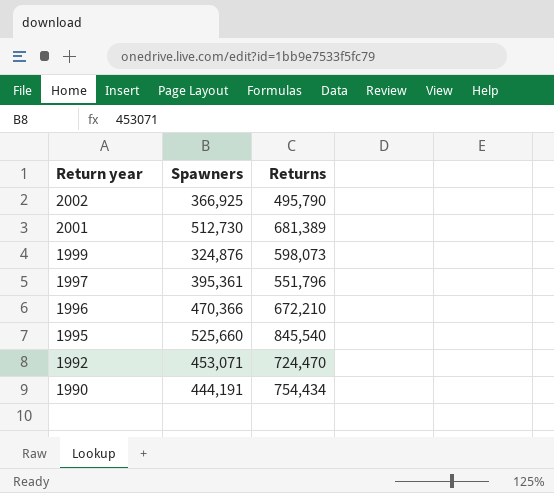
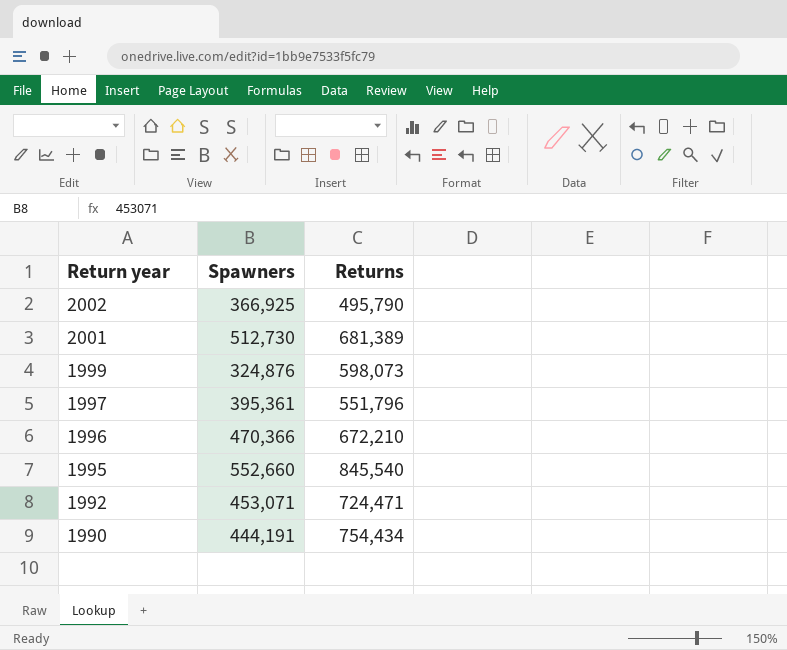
1995 | Spawners: 525,660 -> 552,660
1992 | Returns: 724,470 -> 724,471

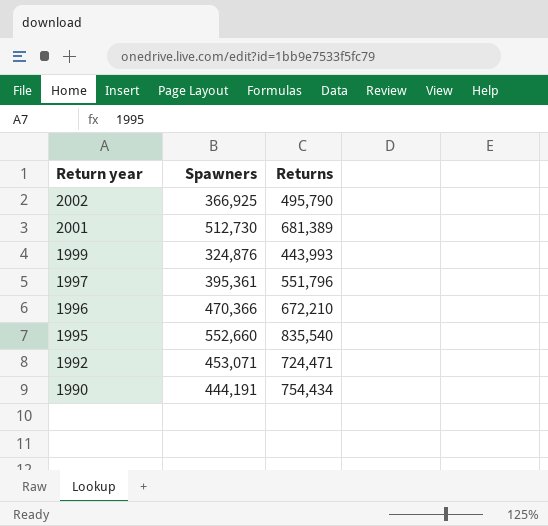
1999 | Returns: 598,073 -> 443,993
1995 | Returns: 845,540 -> 835,540

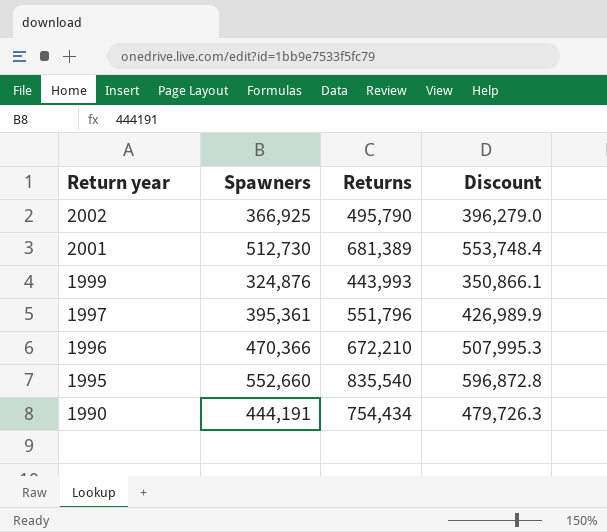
column Discount | formula: none -> [Spawners] * 1.08
row 1992: 453,071 | 724,471 -> none

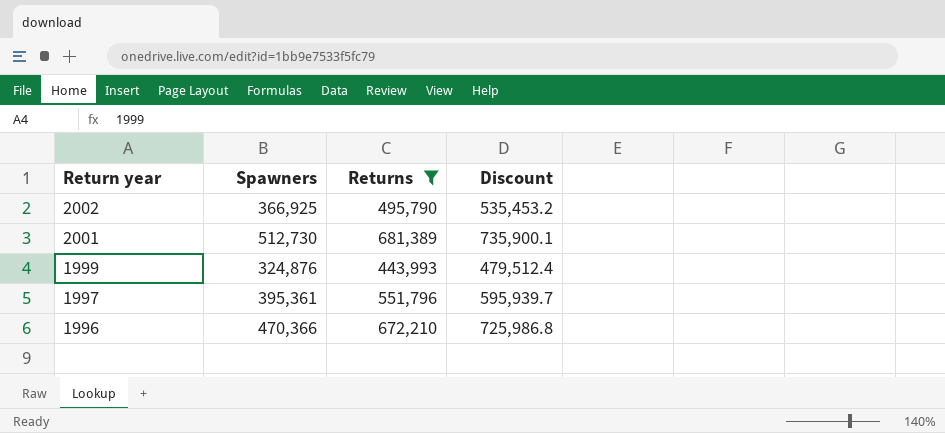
filter: none -> Returns <= 681,389
column Discount | formula: [Spawners] * 1.08 -> [Returns] * 1.08

